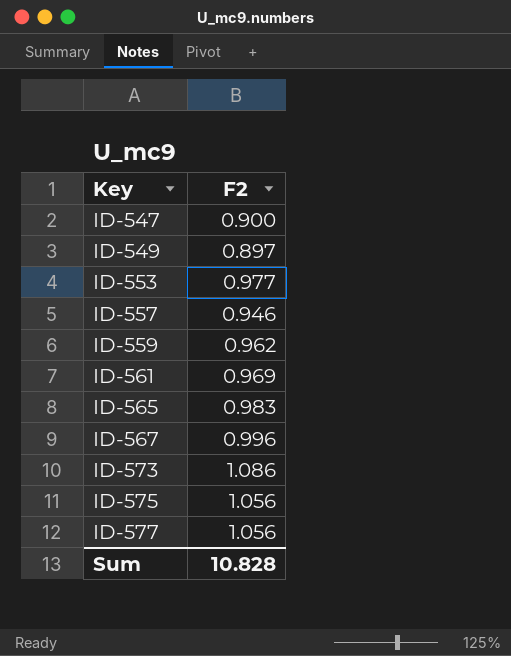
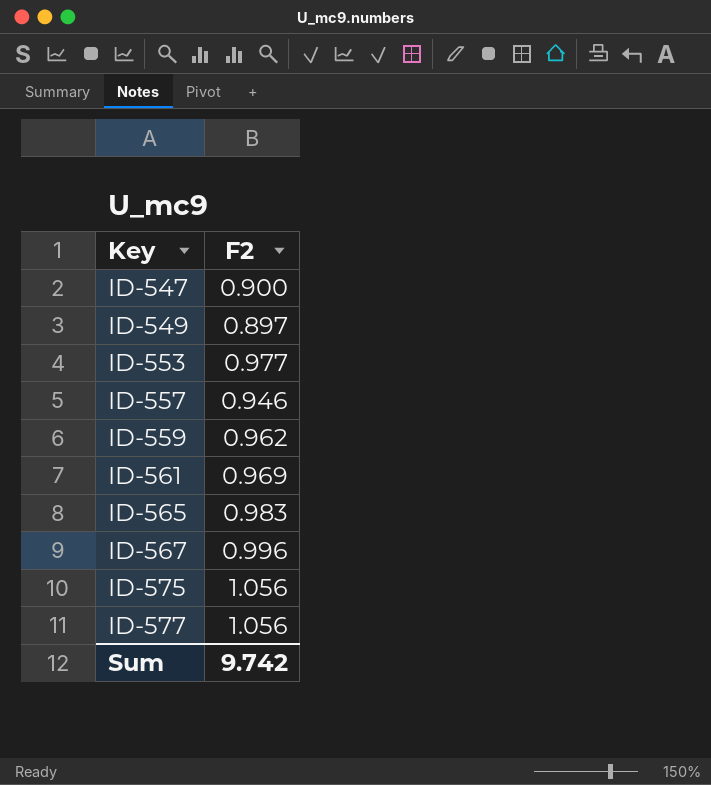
row ID-573: 1.086 -> none
Sum | F2: 10.828 -> 9.742

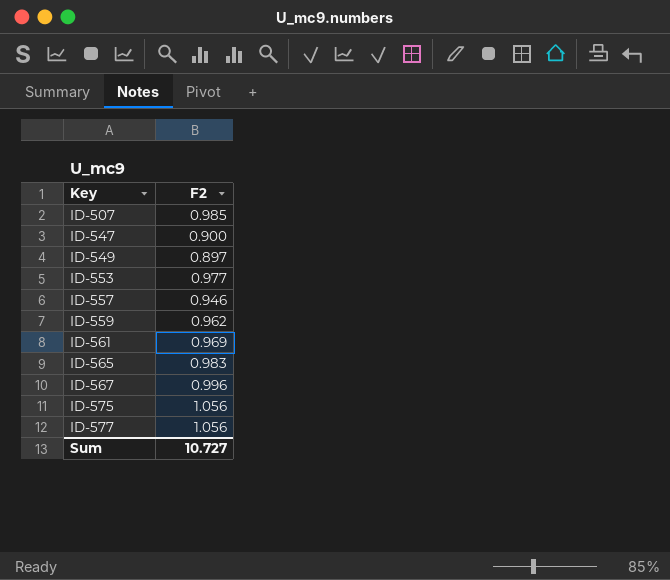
row ID-507: none -> 0.985
Sum | F2: 9.742 -> 10.727

